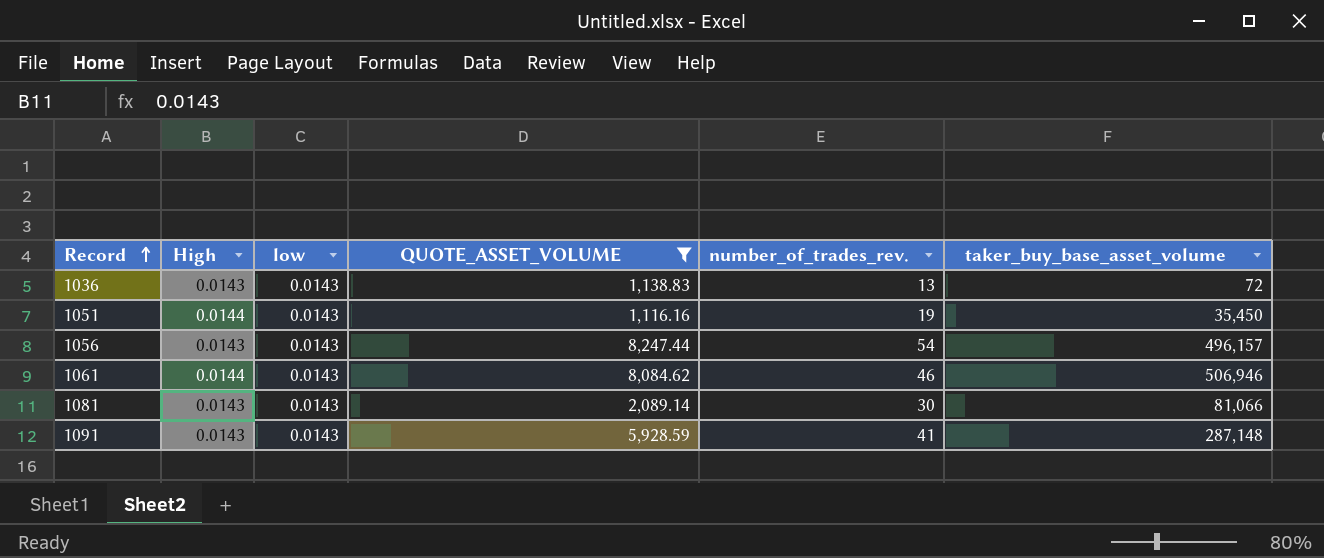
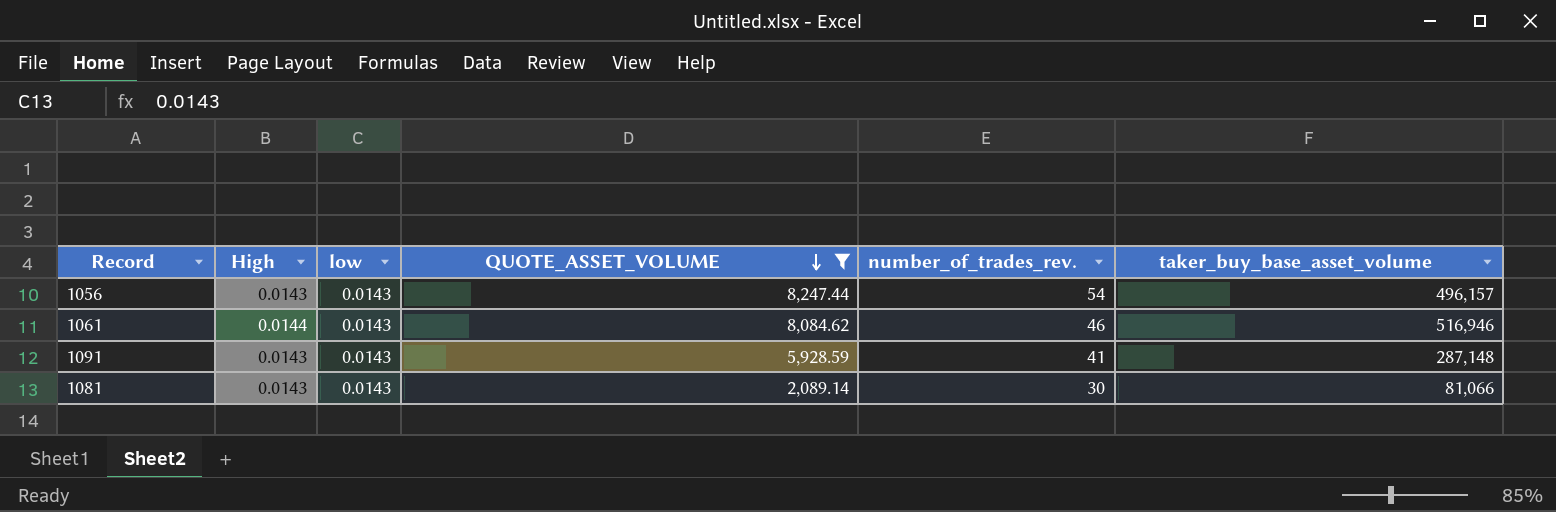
row order: Record ascending -> QUOTE_ASSET_VOLUME descending
row 1036: 0.0143 | 0.0143 | 1,138.83 | 13 | 72 -> none
row 1051: 0.0144 | 0.0143 | 1,116.16 | 19 | 35,450 -> none
1061 | taker_buy_base_asset_volume: 506,946 -> 516,946

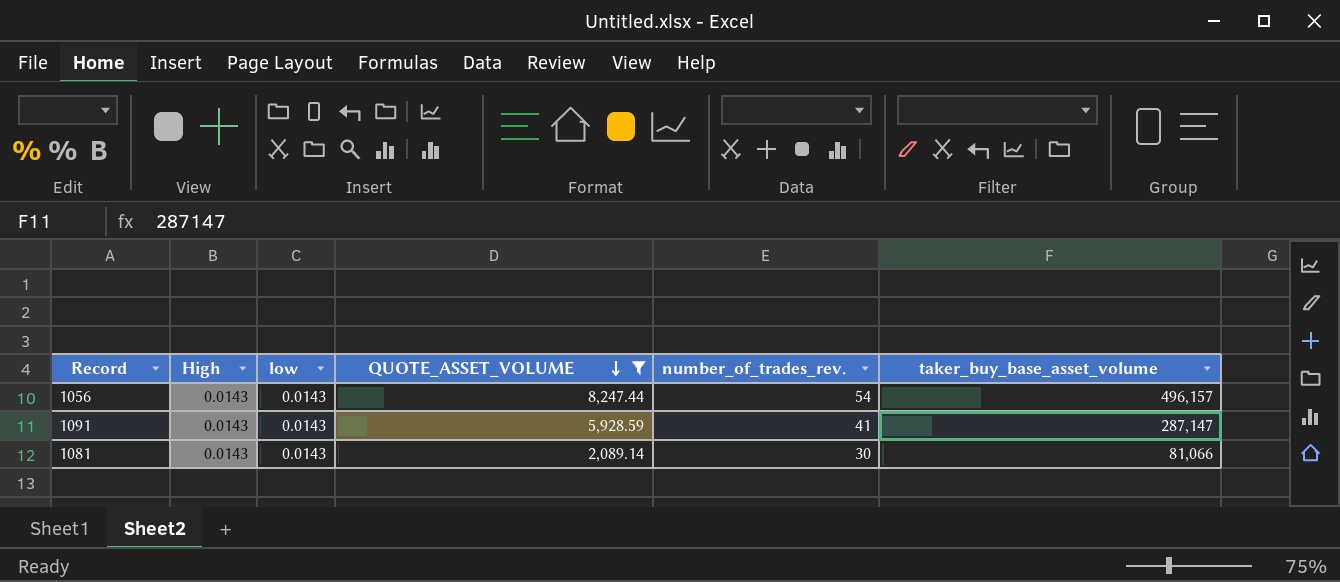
row 1061: 0.0144 | 0.0143 | 8,084.62 | 46 | 516,946 -> none
1091 | taker_buy_base_asset_volume: 287,148 -> 287,147

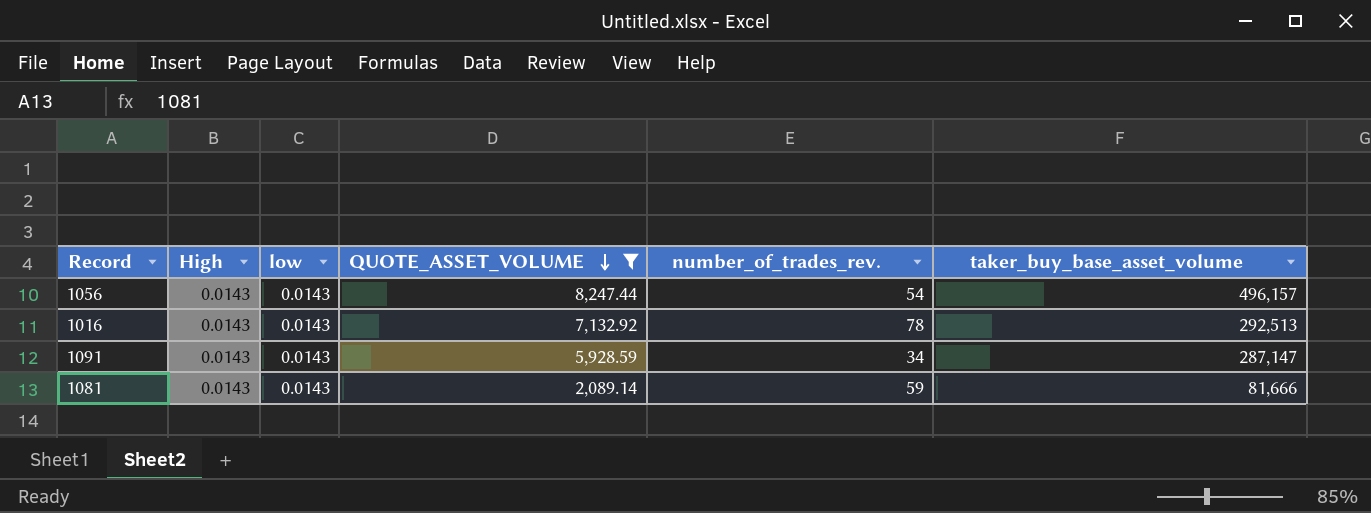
row 1016: none -> 0.0143 | 0.0143 | 7,132.92 | 78 | 292,513
1091 | number_of_trades_rev.: 41 -> 34
1081 | number_of_trades_rev.: 30 -> 59
1081 | taker_buy_base_asset_volume: 81,066 -> 81,666

